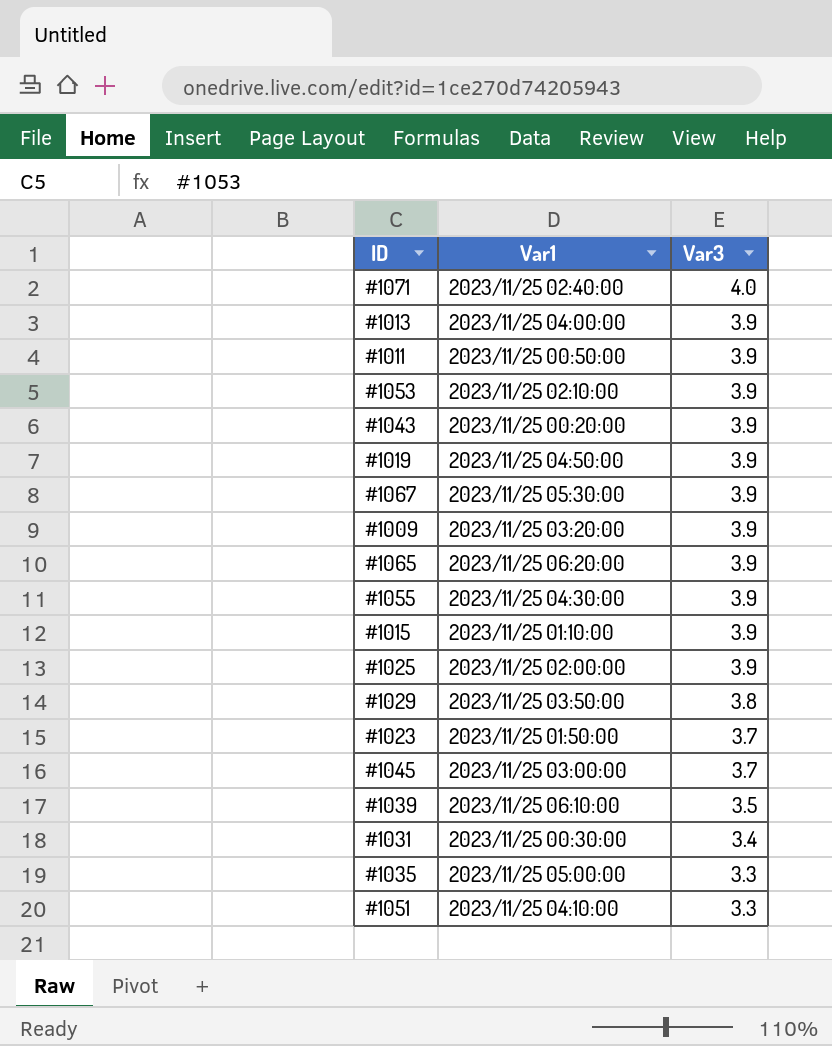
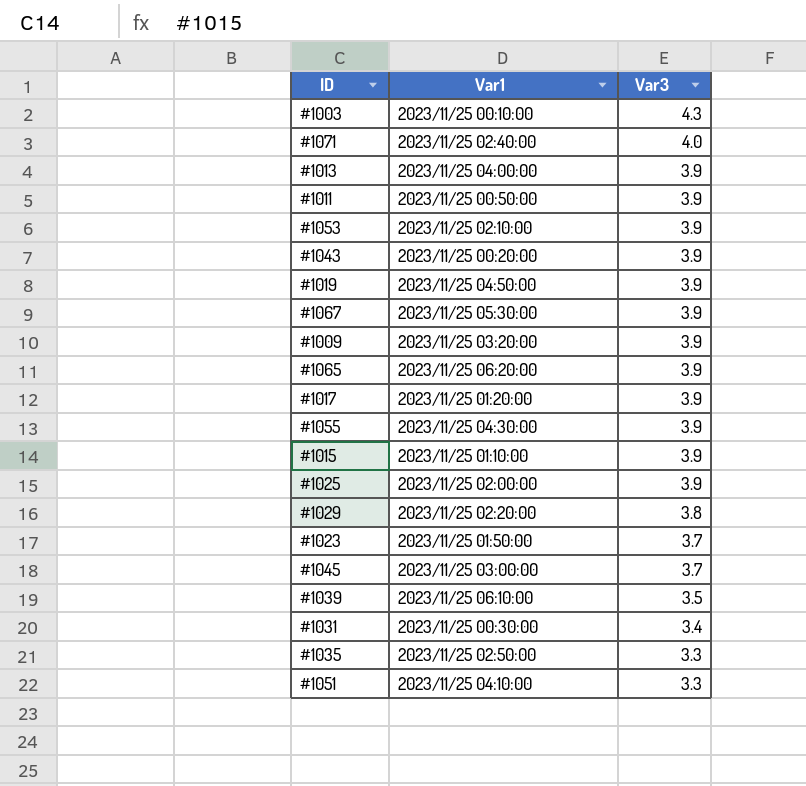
row #1003: none -> 2023/11/25 00:10:00 | 4.3
row #1017: none -> 2023/11/25 01:20:00 | 3.9
#1029 | Var1: 2023/11/25 03:50:00 -> 2023/11/25 02:20:00
#1035 | Var1: 2023/11/25 05:00:00 -> 2023/11/25 02:50:00

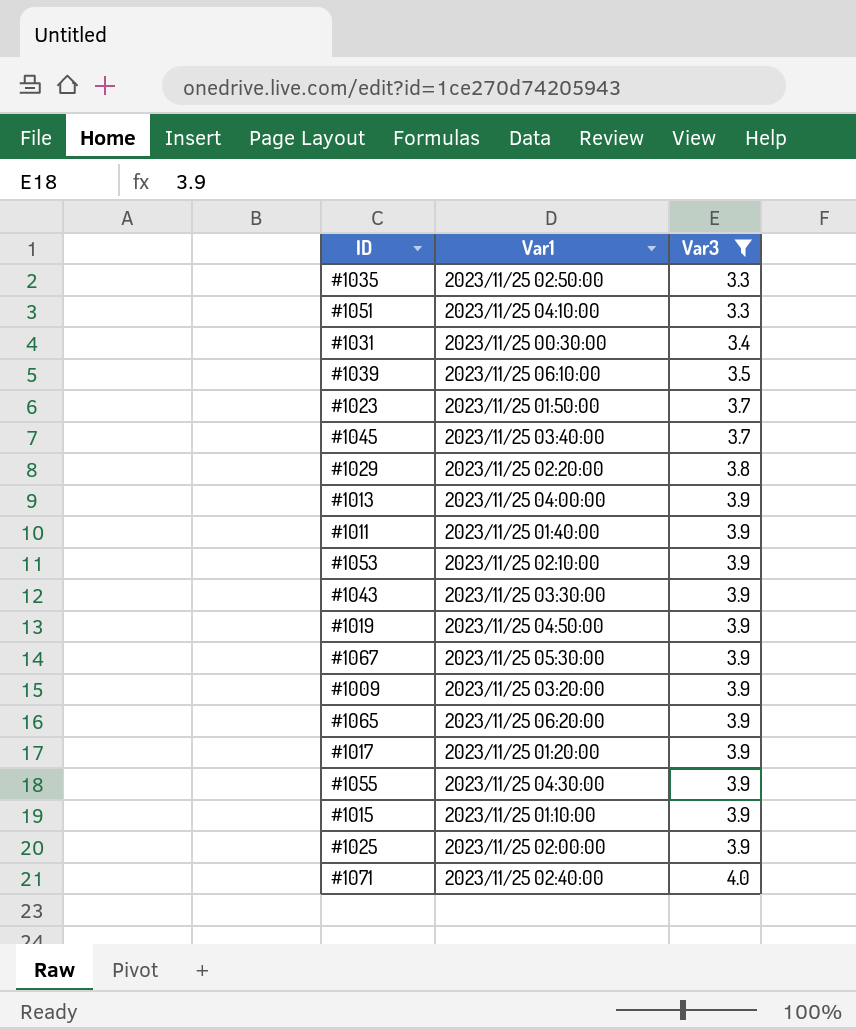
filter: none -> Var3 != 4.3
row order: Var3 descending -> Var3 ascending
#1045 | Var1: 2023/11/25 03:00:00 -> 2023/11/25 03:40:00
#1011 | Var1: 2023/11/25 00:50:00 -> 2023/11/25 01:40:00
#1043 | Var1: 2023/11/25 00:20:00 -> 2023/11/25 03:30:00

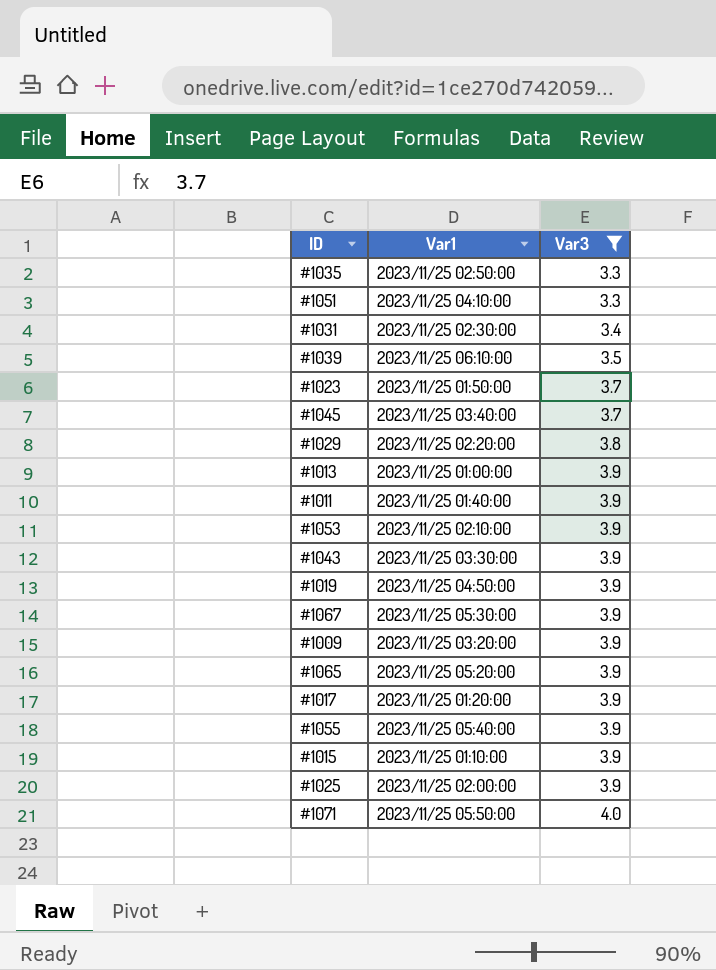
#1031 | Var1: 2023/11/25 00:30:00 -> 2023/11/25 02:30:00
#1013 | Var1: 2023/11/25 04:00:00 -> 2023/11/25 01:00:00
#1065 | Var1: 2023/11/25 06:20:00 -> 2023/11/25 05:20:00
#1055 | Var1: 2023/11/25 04:30:00 -> 2023/11/25 05:40:00
#1071 | Var1: 2023/11/25 02:40:00 -> 2023/11/25 05:50:00

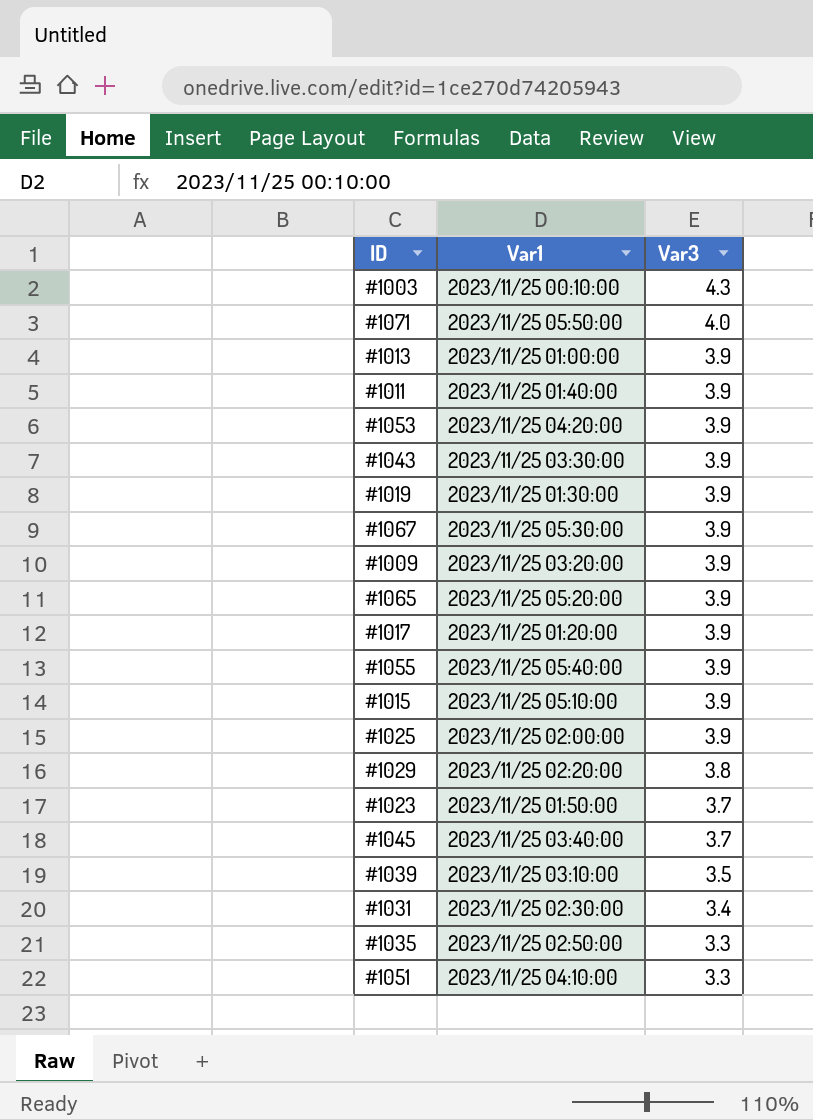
filter: Var3 != 4.3 -> none
row order: Var3 ascending -> Var3 descending
#1053 | Var1: 2023/11/25 02:10:00 -> 2023/11/25 04:20:00
#1019 | Var1: 2023/11/25 04:50:00 -> 2023/11/25 01:30:00
#1015 | Var1: 2023/11/25 01:10:00 -> 2023/11/25 05:10:00
#1039 | Var1: 2023/11/25 06:10:00 -> 2023/11/25 03:10:00

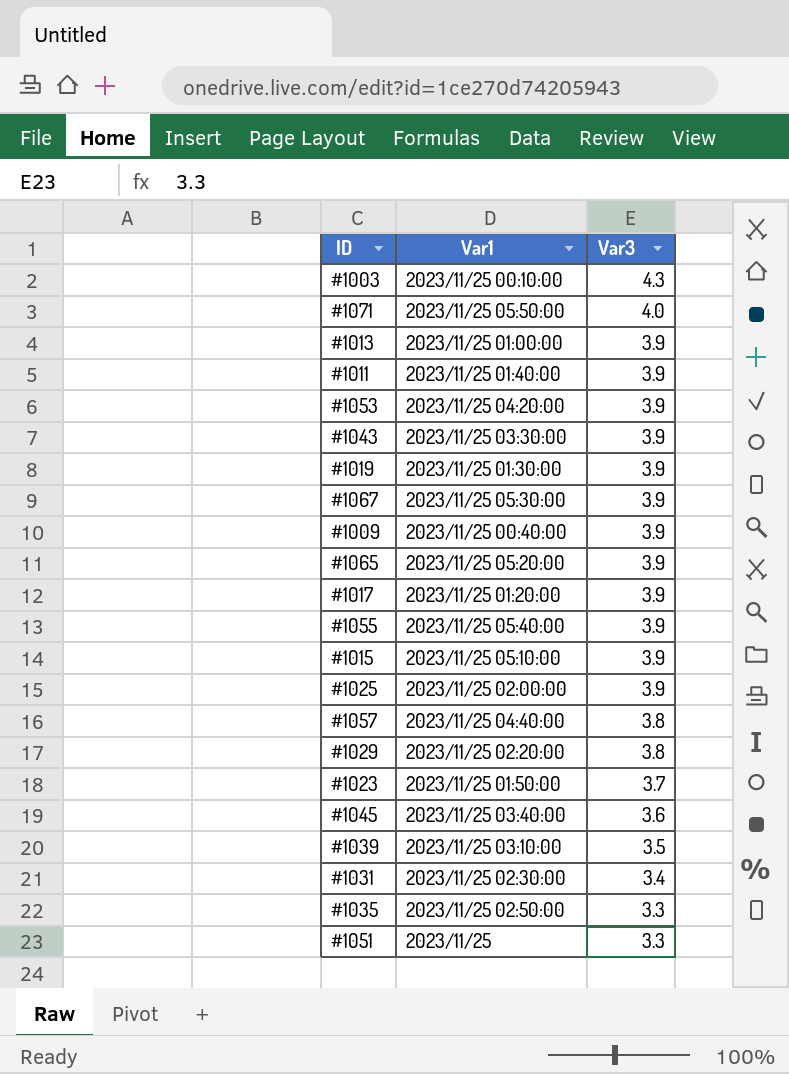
#1009 | Var1: 2023/11/25 03:20:00 -> 2023/11/25 00:40:00
row #1057: none -> 2023/11/25 04:40:00 | 3.8
#1045 | Var3: 3.7 -> 3.6
#1051 | Var1: 2023/11/25 04:10:00 -> 2023/11/25

